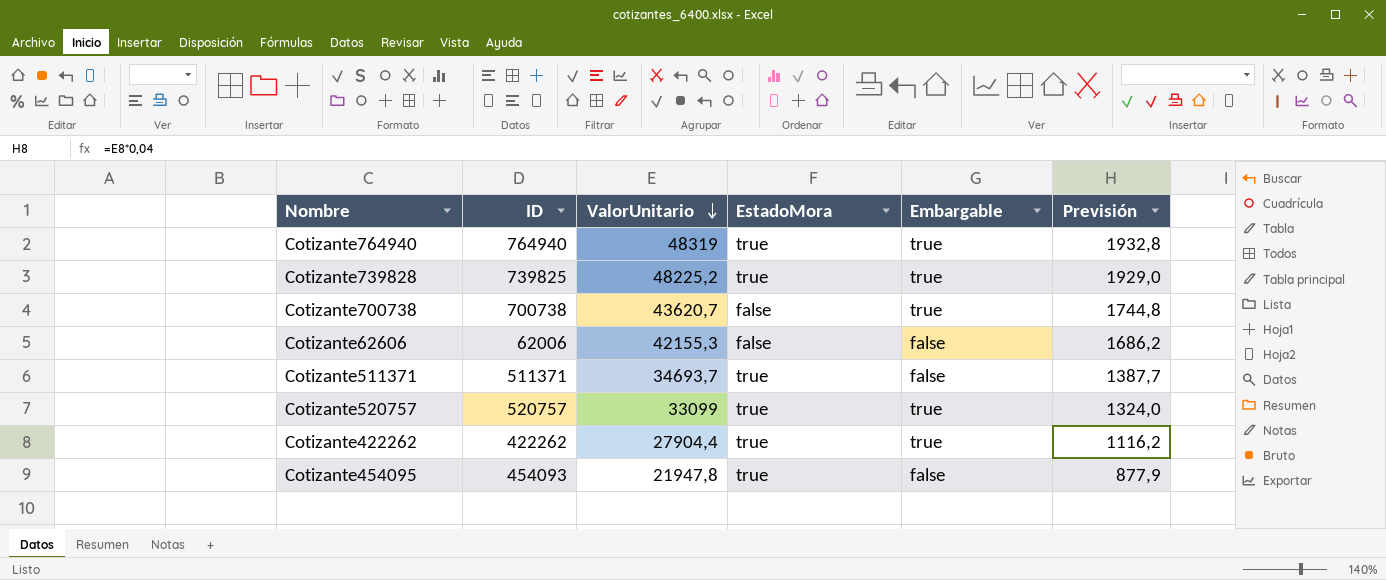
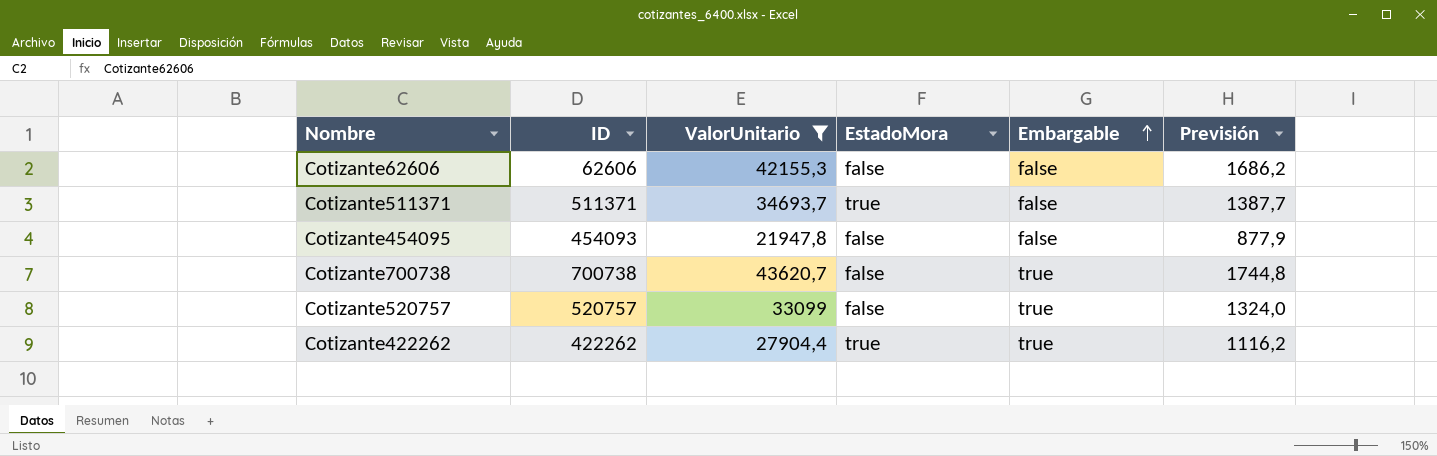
filter: none -> ValorUnitario <= 43620,7
row order: ValorUnitario descending -> Embargable ascending
Cotizante62606 | ID: 62006 -> 62606
Cotizante454095 | EstadoMora: true -> false
Cotizante520757 | EstadoMora: true -> false

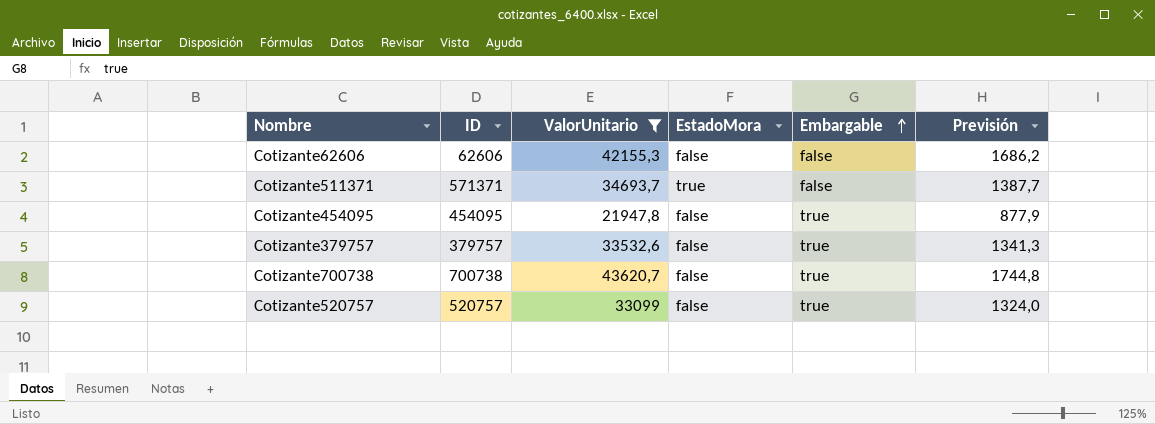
row Cotizante422262: 422262 | 27904,4 | true | true | 1116,2 -> none
Cotizante511371 | ID: 511371 -> 571371
Cotizante454095 | ID: 454093 -> 454095
Cotizante454095 | Embargable: false -> true
row Cotizante379757: none -> 379757 | 33532,6 | false | true | 1341,3

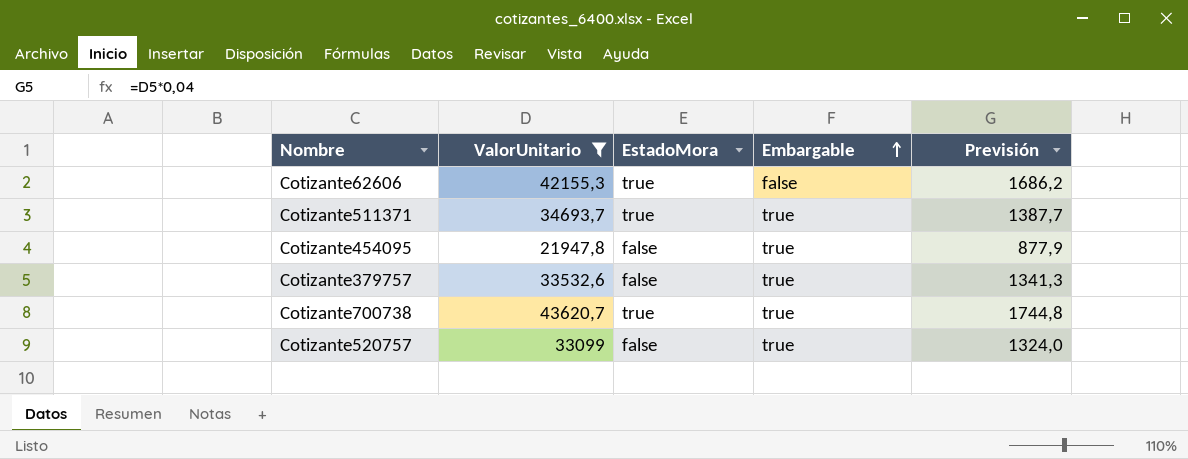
column ID | position: 2 -> none
Cotizante62606 | EstadoMora: false -> true
Cotizante511371 | Embargable: false -> true
Cotizante700738 | EstadoMora: false -> true

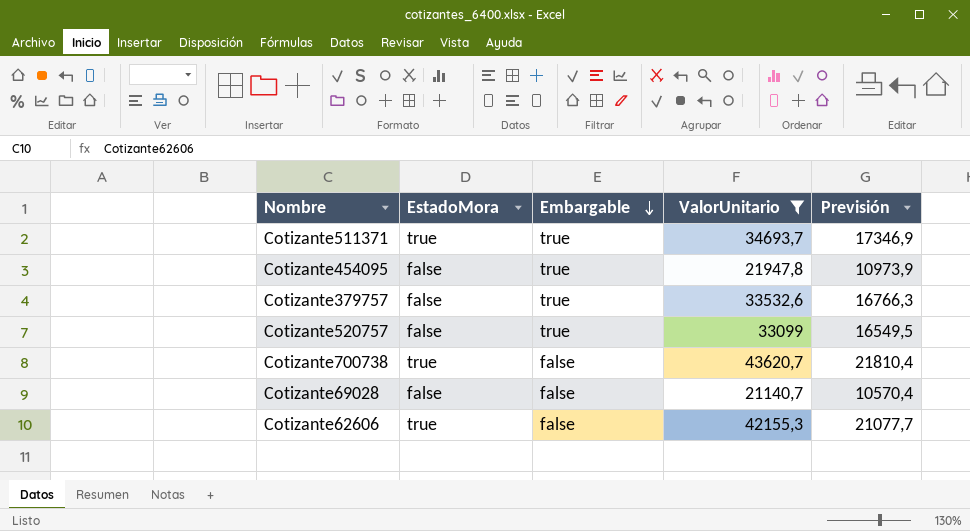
row order: Embargable ascending -> Embargable descending
column ValorUnitario | position: 2 -> 4
column Previsión | formula: [ValorUnitario] * 0,04 -> [ValorUnitario] * 0,5
Cotizante700738 | Embargable: true -> false
row Cotizante69028: none -> false | false | 21140,7 | 10570,4

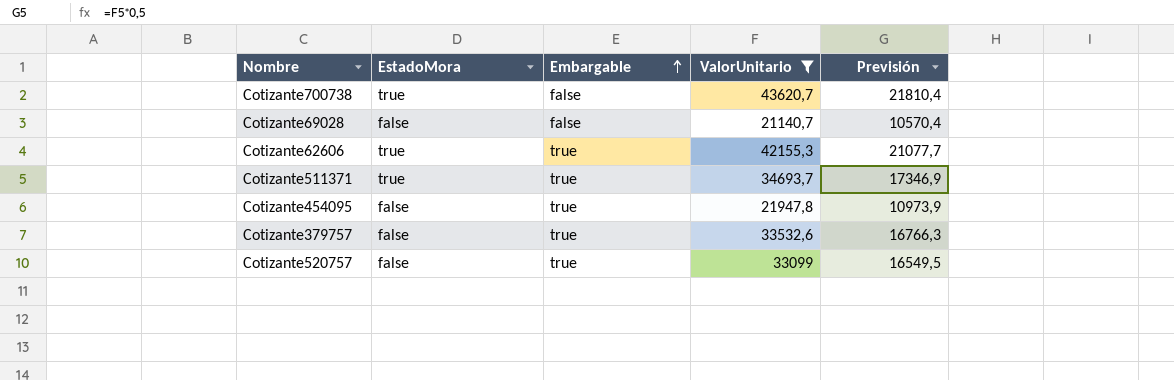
row order: Embargable descending -> Embargable ascending
Cotizante62606 | Embargable: false -> true

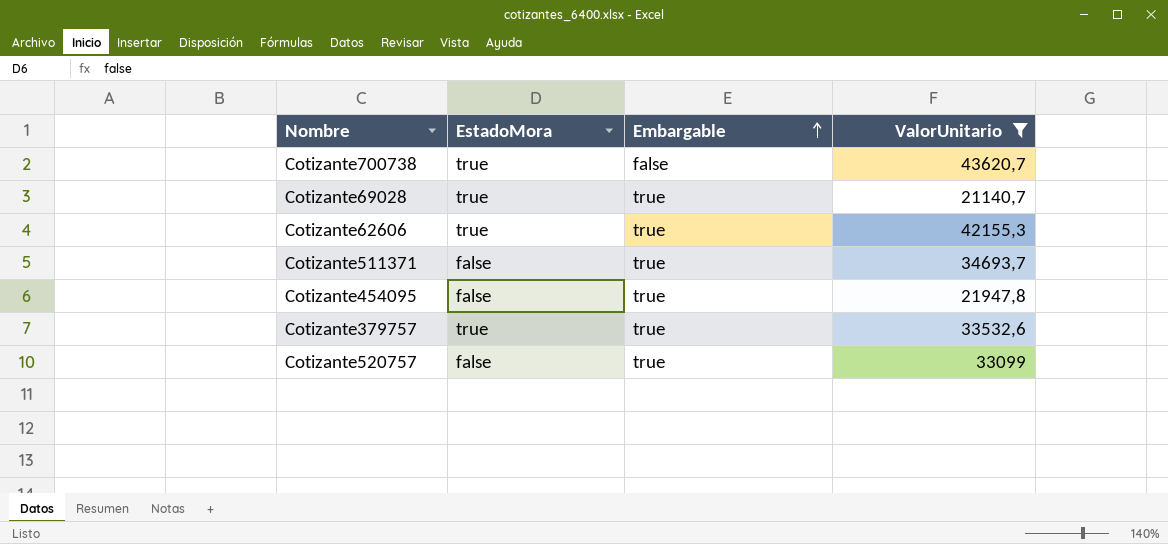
column Previsión | formula: [ValorUnitario] * 0,5 -> none
Cotizante69028 | EstadoMora: false -> true
Cotizante69028 | Embargable: false -> true
Cotizante511371 | EstadoMora: true -> false
Cotizante379757 | EstadoMora: false -> true

